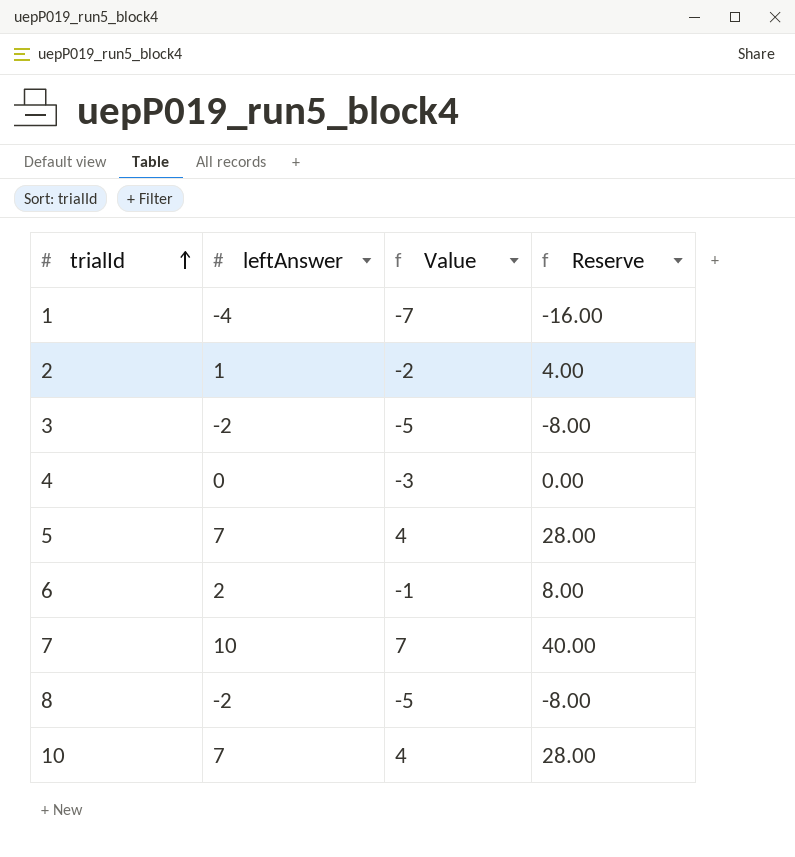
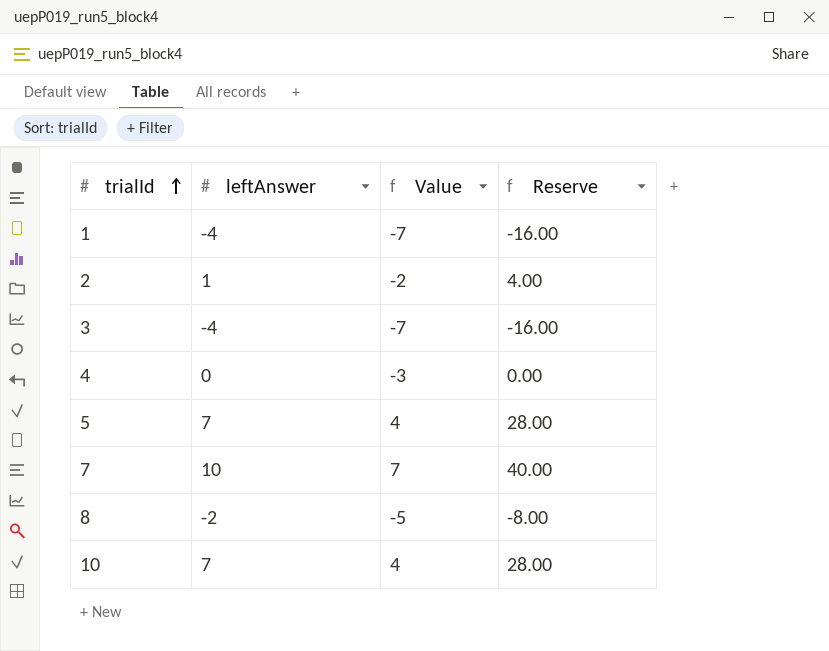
row 6: 2 | -1 | 8.00 -> none
3 | leftAnswer: -2 -> -4
3 | Value: -5 -> -7
3 | Reserve: -8.00 -> -16.00

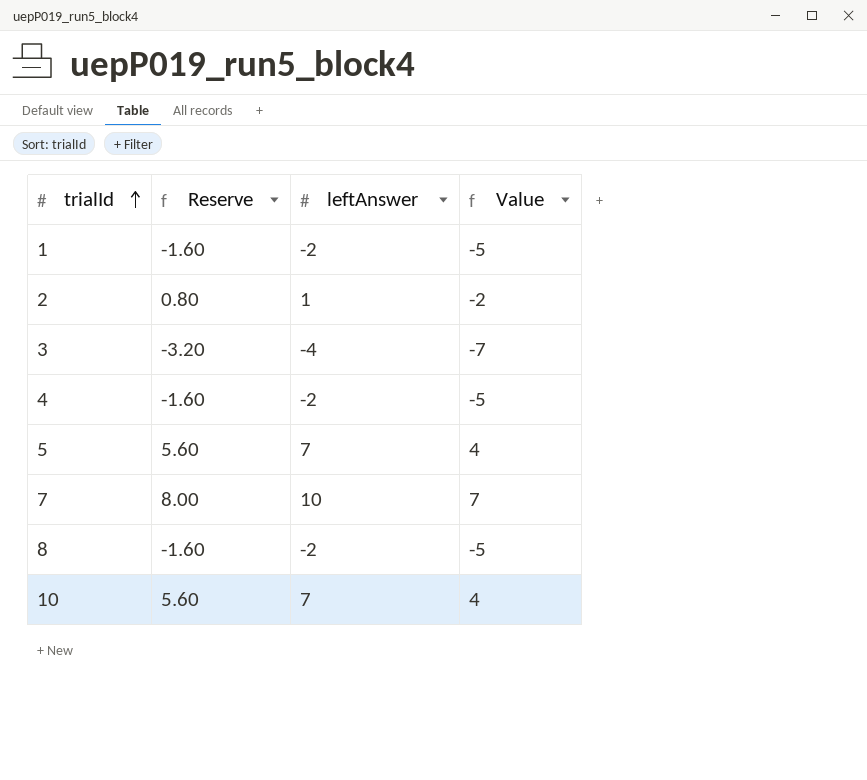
column Reserve | formula: [leftAnswer] * 4 -> [leftAnswer] * 0.8
column Reserve | position: 4 -> 2
1 | leftAnswer: -4 -> -2
1 | Value: -7 -> -5
4 | leftAnswer: 0 -> -2
4 | Value: -3 -> -5

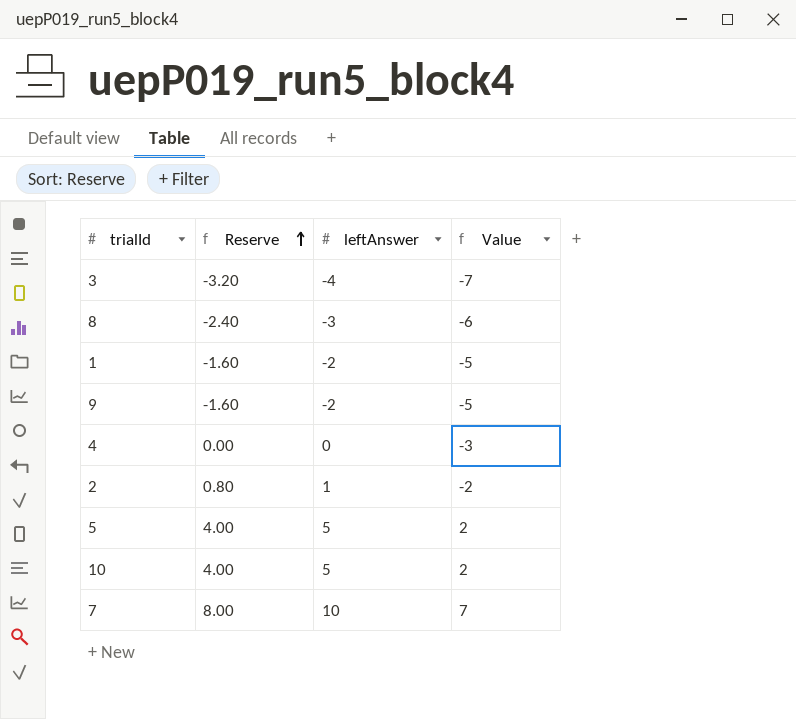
row order: trialId ascending -> Reserve ascending
8 | Reserve: -1.60 -> -2.40
8 | leftAnswer: -2 -> -3
8 | Value: -5 -> -6
row 9: none -> -1.60 | -2 | -5
4 | Reserve: -1.60 -> 0.00
4 | leftAnswer: -2 -> 0
4 | Value: -5 -> -3
5 | Reserve: 5.60 -> 4.00
5 | leftAnswer: 7 -> 5
5 | Value: 4 -> 2
10 | Reserve: 5.60 -> 4.00
10 | leftAnswer: 7 -> 5
10 | Value: 4 -> 2

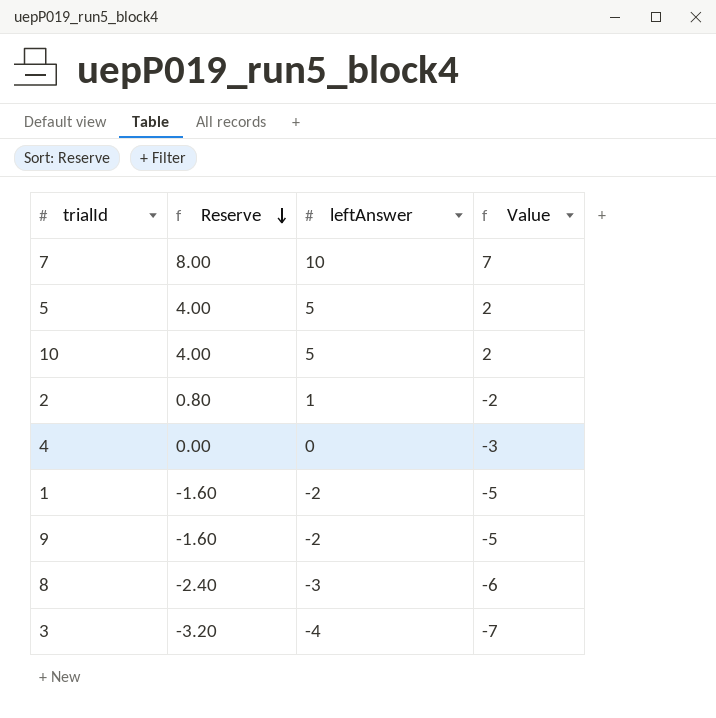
row order: Reserve ascending -> Reserve descending

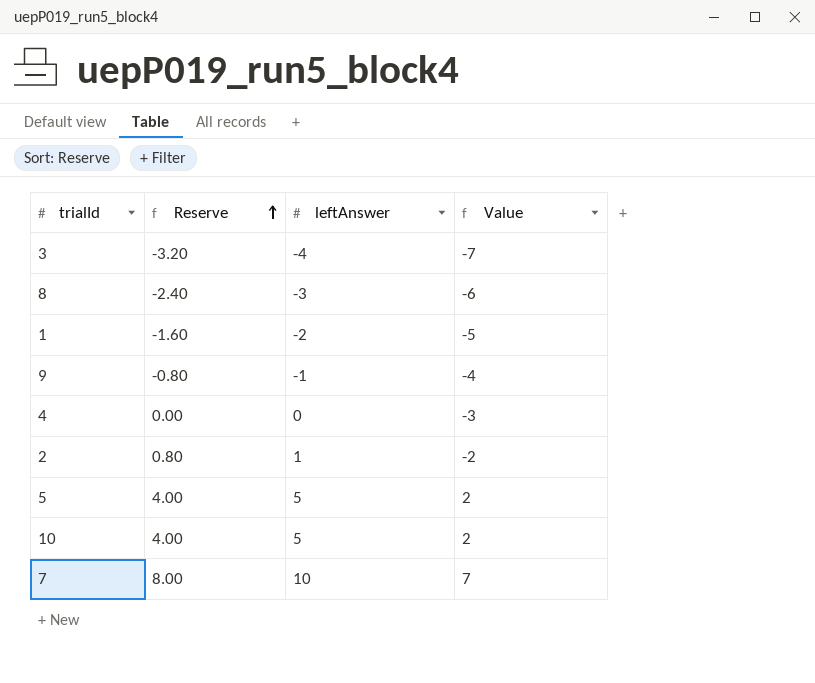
row order: Reserve descending -> Reserve ascending
9 | Reserve: -1.60 -> -0.80
9 | leftAnswer: -2 -> -1
9 | Value: -5 -> -4

